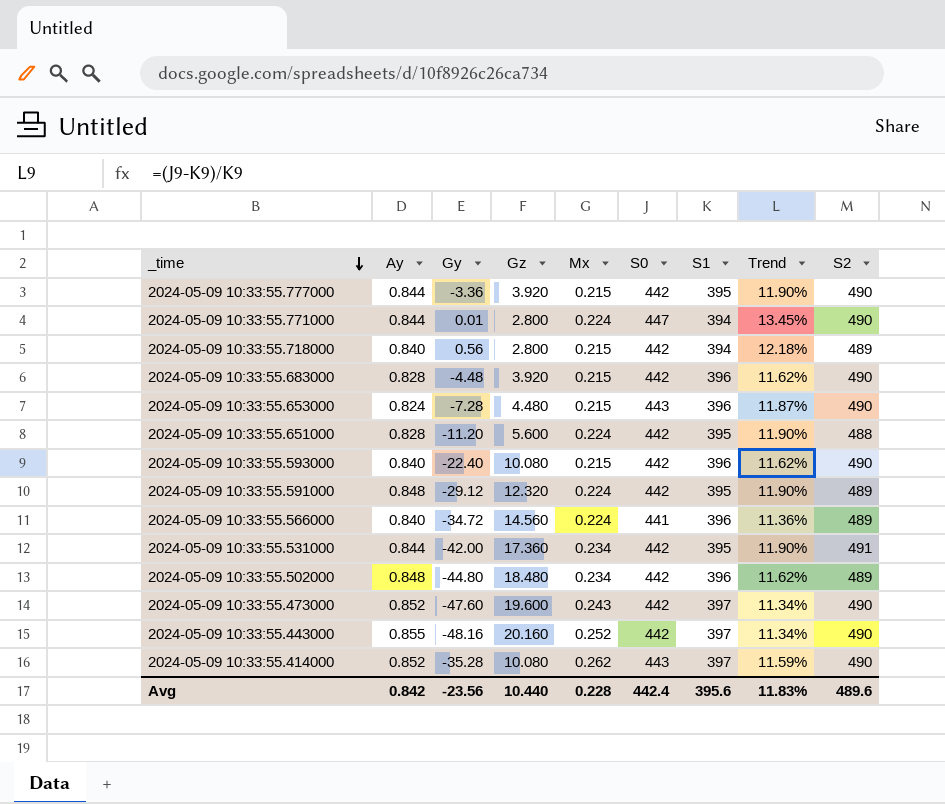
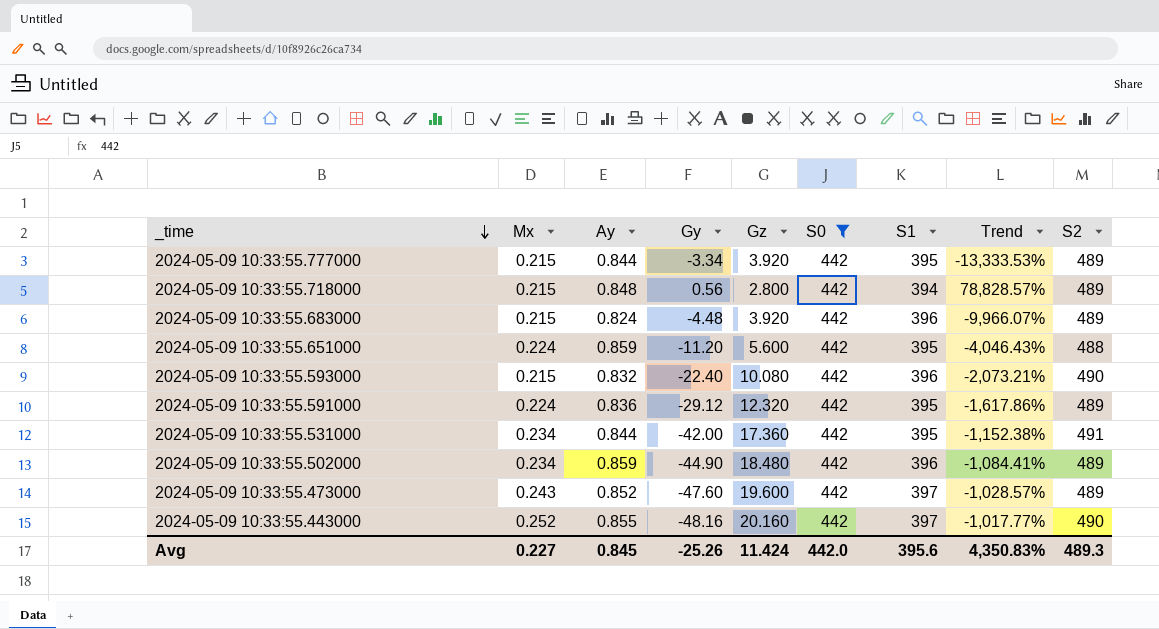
filter: none -> S0 = 442
column Mx | position: 5 -> 2
column Trend | formula: ([S0] - [S1]) / [S1] -> ([S0] - [Gy]) / [Gy]
2024-05-09 10:33:55.777000 | Gy: -3.36 -> -3.34
2024-05-09 10:33:55.777000 | S2: 490 -> 489
2024-05-09 10:33:55.718000 | Ay: 0.840 -> 0.848
2024-05-09 10:33:55.683000 | Ay: 0.828 -> 0.824
2024-05-09 10:33:55.683000 | S2: 490 -> 489
2024-05-09 10:33:55.651000 | Ay: 0.828 -> 0.859
2024-05-09 10:33:55.593000 | Ay: 0.840 -> 0.832
2024-05-09 10:33:55.591000 | Ay: 0.848 -> 0.836
2024-05-09 10:33:55.502000 | Ay: 0.848 -> 0.859
2024-05-09 10:33:55.502000 | Gy: -44.80 -> -44.90
2024-05-09 10:33:55.473000 | S2: 490 -> 489
Avg | Mx: 0.228 -> 0.227
Avg | Ay: 0.842 -> 0.845
Avg | Gy: -23.56 -> -25.26
Avg | Gz: 10.440 -> 11.424
Avg | S0: 442.4 -> 442.0
Avg | Trend: 11.83% -> 4,350.83%
Avg | S2: 489.6 -> 489.3

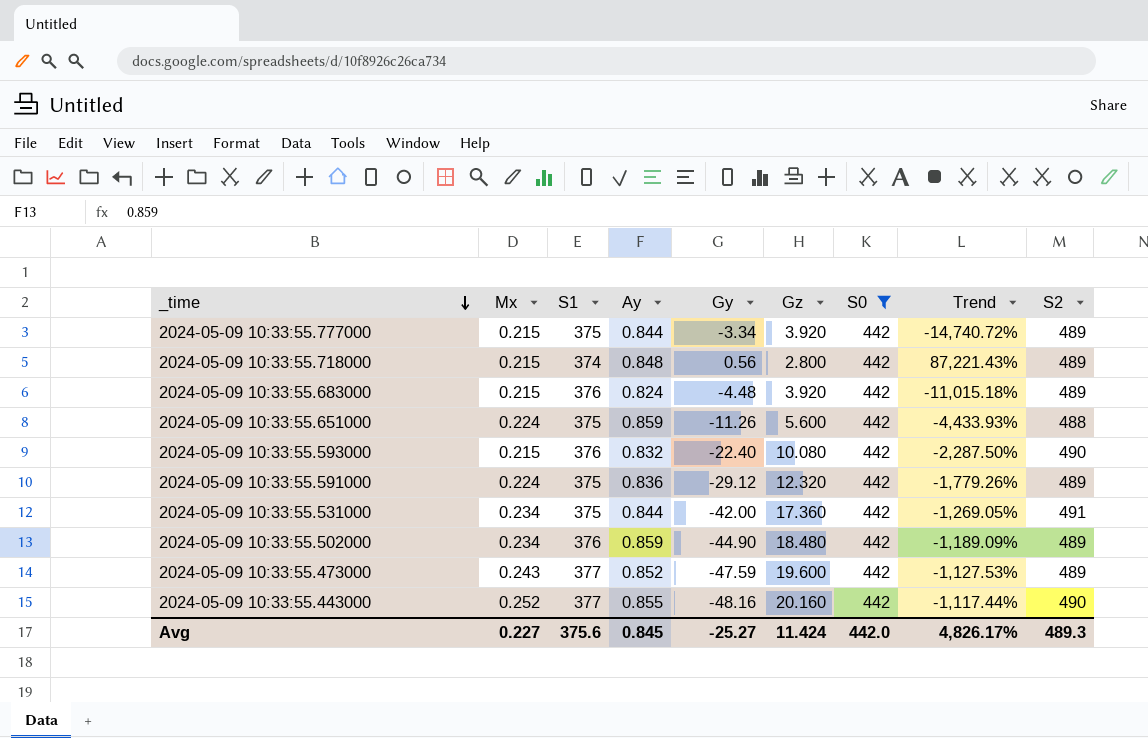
column S1 | position: 7 -> 3
column Trend | formula: ([S0] - [Gy]) / [Gy] -> ([S2] - [Gy]) / [Gy]
2024-05-09 10:33:55.777000 | S1: 395 -> 375
2024-05-09 10:33:55.718000 | S1: 394 -> 374
2024-05-09 10:33:55.683000 | S1: 396 -> 376
2024-05-09 10:33:55.651000 | S1: 395 -> 375
2024-05-09 10:33:55.651000 | Gy: -11.20 -> -11.26
2024-05-09 10:33:55.593000 | S1: 396 -> 376
2024-05-09 10:33:55.591000 | S1: 395 -> 375
2024-05-09 10:33:55.531000 | S1: 395 -> 375
2024-05-09 10:33:55.502000 | S1: 396 -> 376
2024-05-09 10:33:55.473000 | S1: 397 -> 377
2024-05-09 10:33:55.473000 | Gy: -47.60 -> -47.59
2024-05-09 10:33:55.443000 | S1: 397 -> 377
Avg | S1: 395.6 -> 375.6
Avg | Gy: -25.26 -> -25.27
Avg | Trend: 4,350.83% -> 4,826.17%

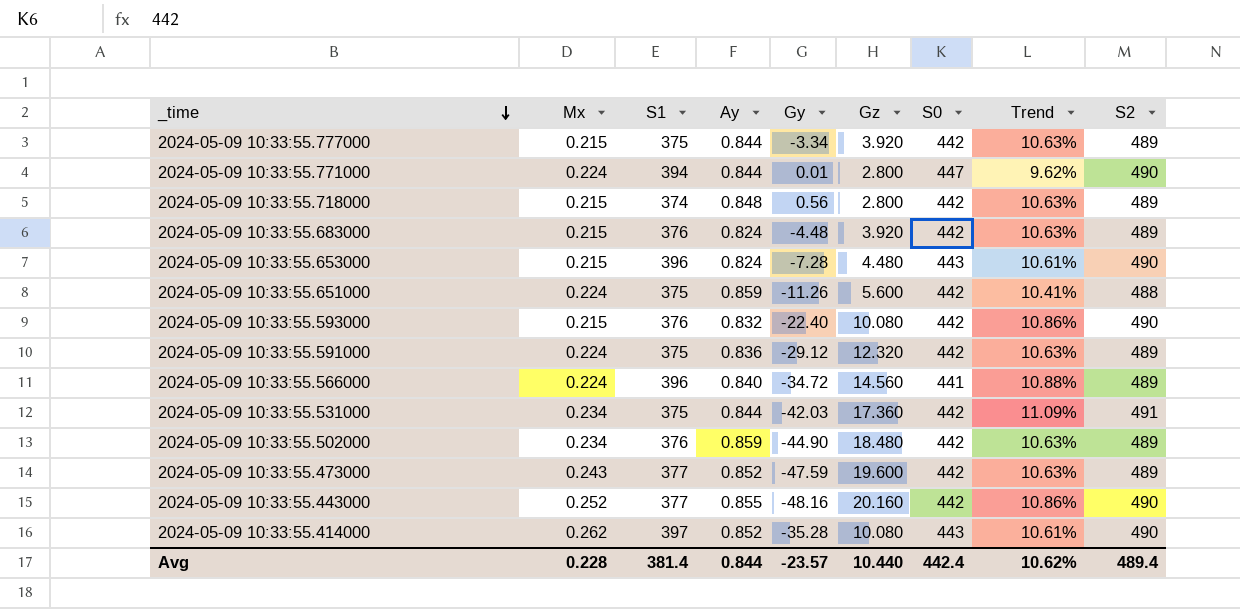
filter: S0 = 442 -> none
column Trend | formula: ([S2] - [Gy]) / [Gy] -> ([S2] - [S0]) / [S0]
2024-05-09 10:33:55.531000 | Gy: -42.00 -> -42.03
Avg | Mx: 0.227 -> 0.228
Avg | S1: 375.6 -> 381.4
Avg | Ay: 0.845 -> 0.844
Avg | Gy: -25.27 -> -23.57
Avg | Gz: 11.424 -> 10.440
Avg | S0: 442.0 -> 442.4
Avg | Trend: 4,826.17% -> 10.62%
Avg | S2: 489.3 -> 489.4

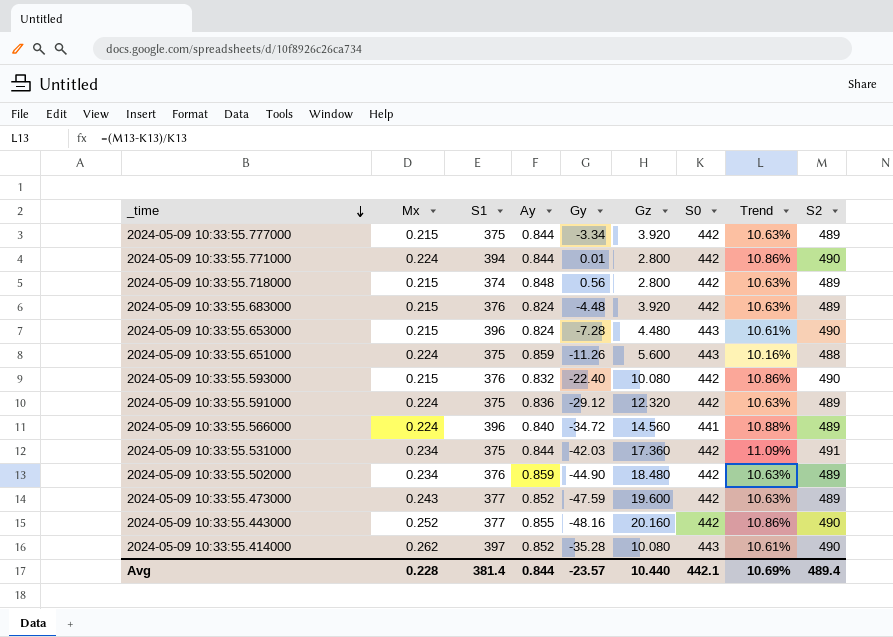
2024-05-09 10:33:55.771000 | S0: 447 -> 442
2024-05-09 10:33:55.771000 | Trend: 9.62% -> 10.86%
2024-05-09 10:33:55.651000 | S0: 442 -> 443
2024-05-09 10:33:55.651000 | Trend: 10.41% -> 10.16%
Avg | S0: 442.4 -> 442.1
Avg | Trend: 10.62% -> 10.69%

